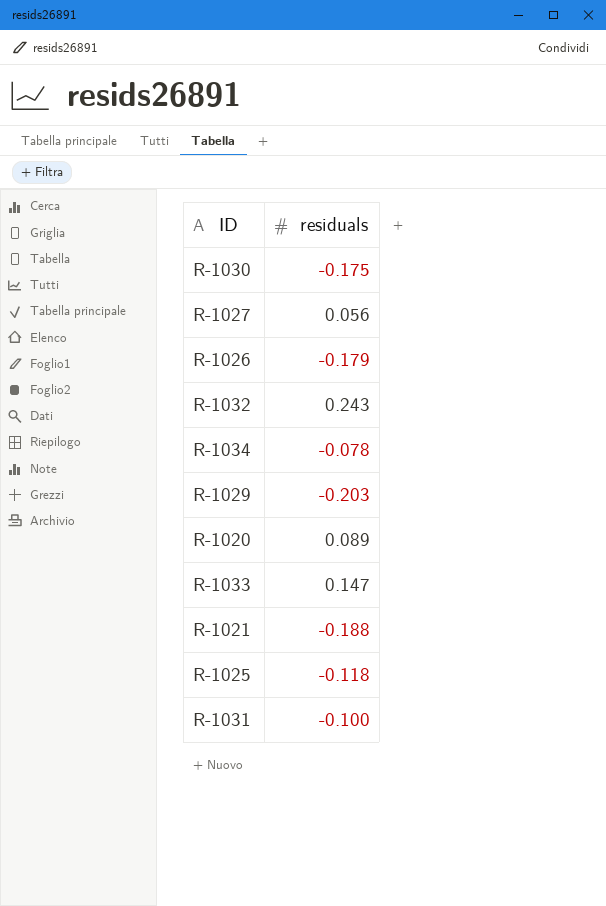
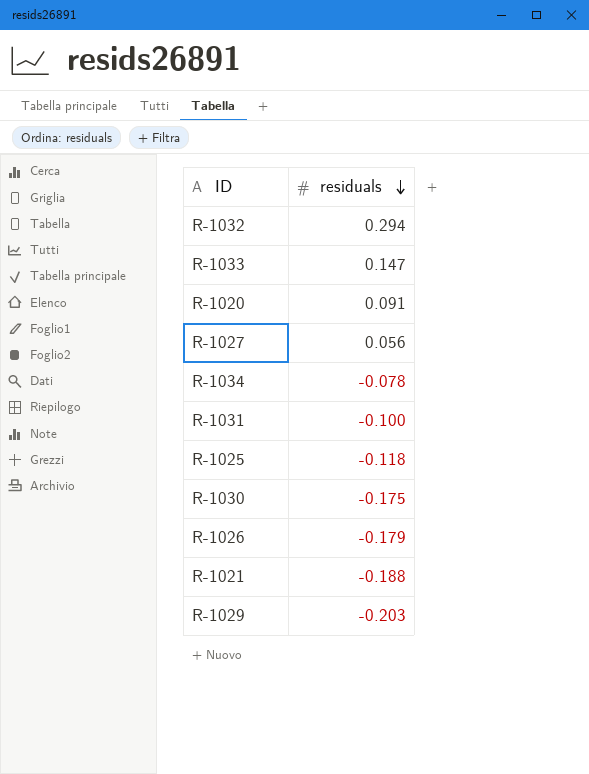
row order: none -> residuals descending
R-1032 | residuals: 0.243 -> 0.294
R-1020 | residuals: 0.089 -> 0.091

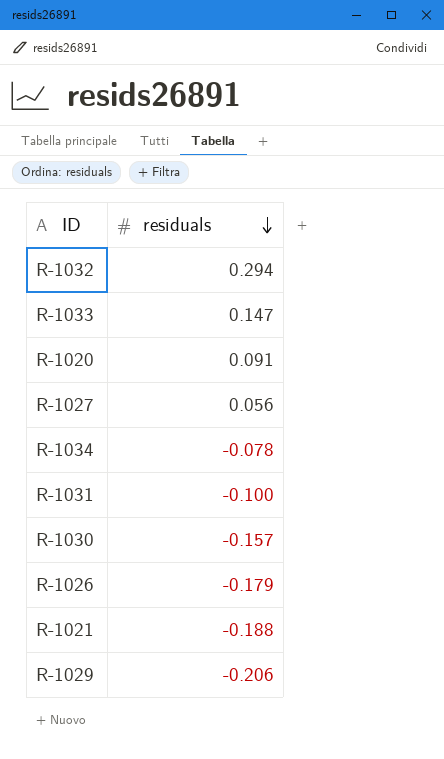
row R-1025: -0.118 -> none
R-1030 | residuals: -0.175 -> -0.157
R-1029 | residuals: -0.203 -> -0.206

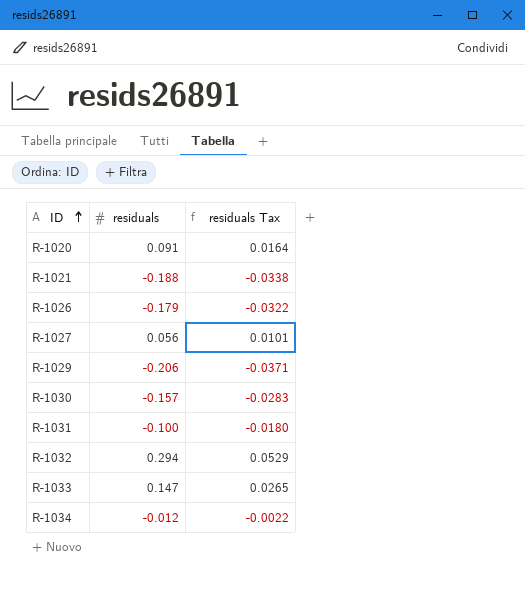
row order: residuals descending -> ID ascending
column residuals Tax | formula: none -> [residuals] * 0.18
R-1034 | residuals: -0.078 -> -0.012

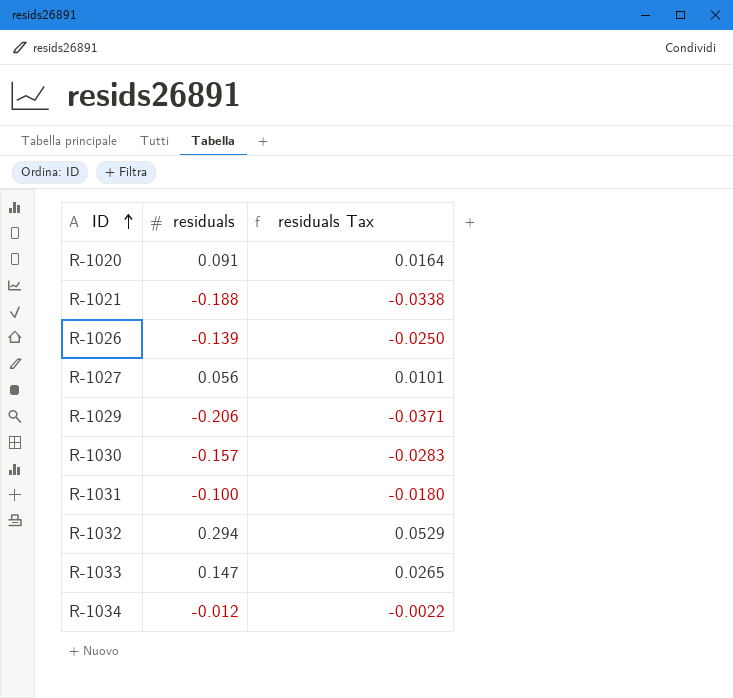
R-1026 | residuals: -0.179 -> -0.139
R-1026 | residuals Tax: -0.0322 -> -0.0250

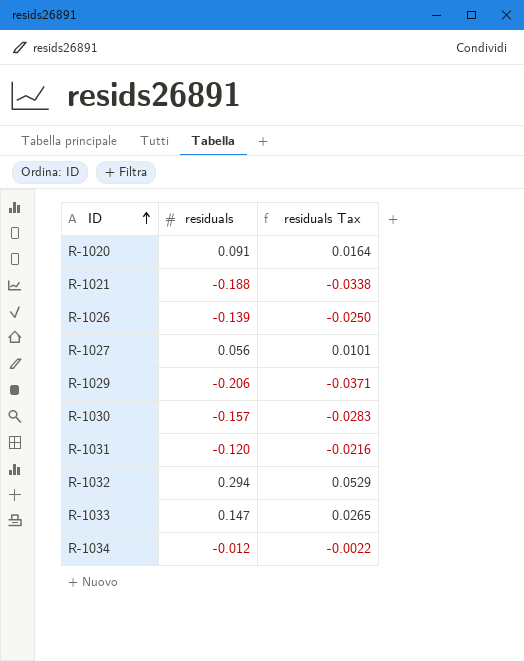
R-1031 | residuals: -0.100 -> -0.120
R-1031 | residuals Tax: -0.0180 -> -0.0216

